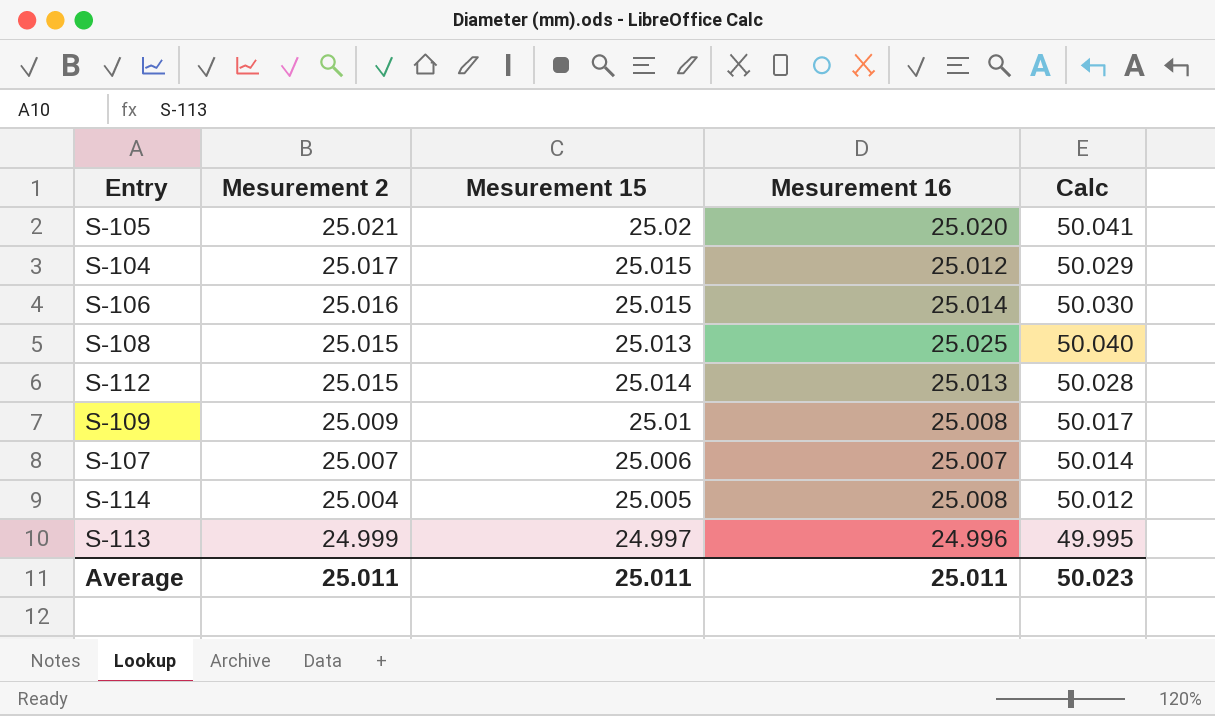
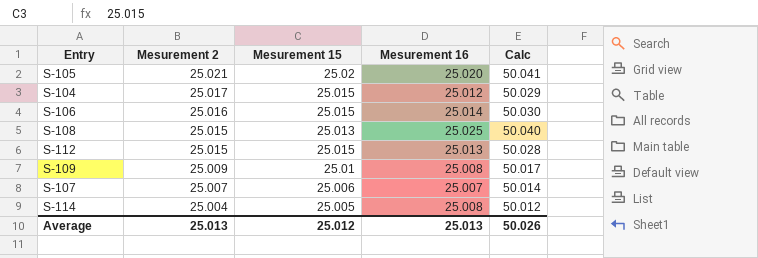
row S-113: 24.999 | 24.997 | 24.996 | 49.995 -> none
S-112 | Mesurement 15: 25.014 -> 25.015
Average | Mesurement 2: 25.011 -> 25.013
Average | Mesurement 15: 25.011 -> 25.012
Average | Mesurement 16: 25.011 -> 25.013
Average | Calc: 50.023 -> 50.026

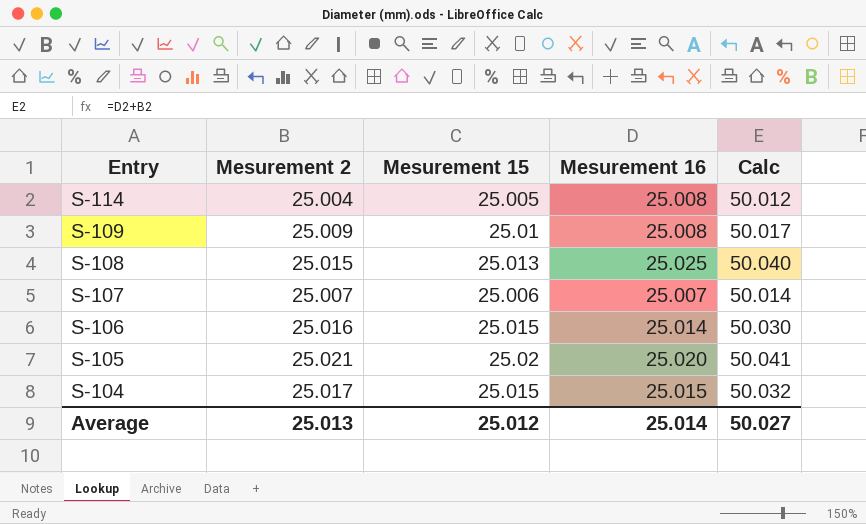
row order: Mesurement 2 descending -> Entry descending
row S-112: 25.015 | 25.015 | 25.013 | 50.028 -> none
S-104 | Mesurement 16: 25.012 -> 25.015
S-104 | Calc: 50.029 -> 50.032
Average | Mesurement 16: 25.013 -> 25.014
Average | Calc: 50.026 -> 50.027

